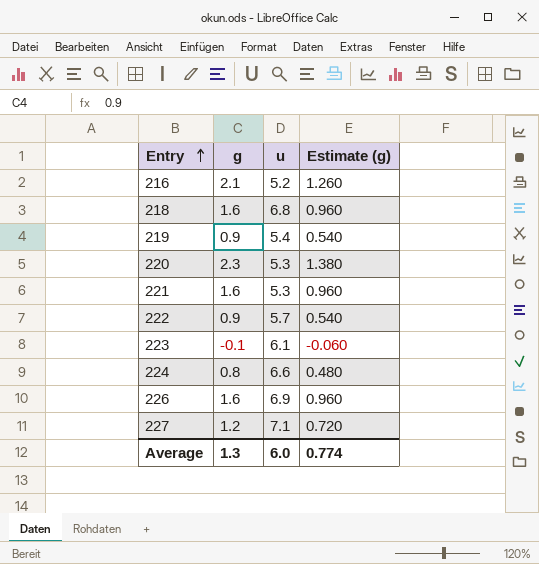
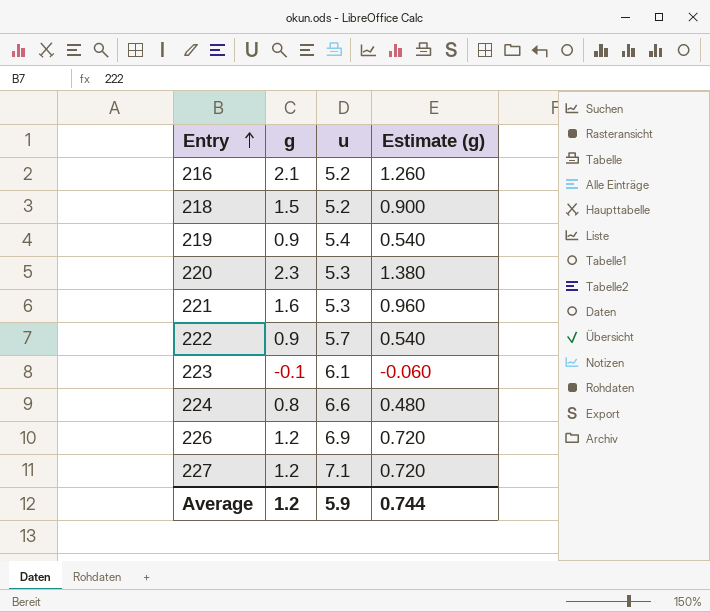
218 | g: 1.6 -> 1.5
218 | u: 6.8 -> 5.2
218 | Estimate (g): 0.960 -> 0.900
226 | g: 1.6 -> 1.2
226 | Estimate (g): 0.960 -> 0.720
Average | g: 1.3 -> 1.2
Average | u: 6.0 -> 5.9
Average | Estimate (g): 0.774 -> 0.744

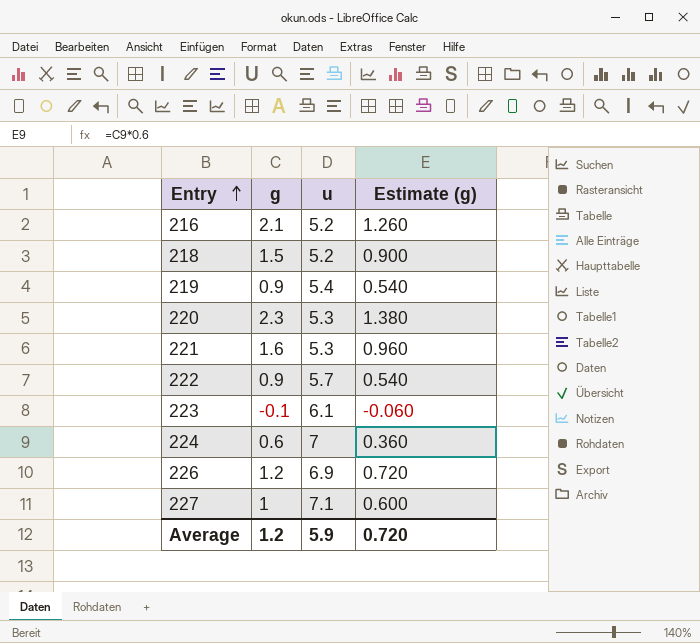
224 | g: 0.8 -> 0.6
224 | u: 6.6 -> 7
224 | Estimate (g): 0.480 -> 0.360
227 | g: 1.2 -> 1
227 | Estimate (g): 0.720 -> 0.600
Average | Estimate (g): 0.744 -> 0.720

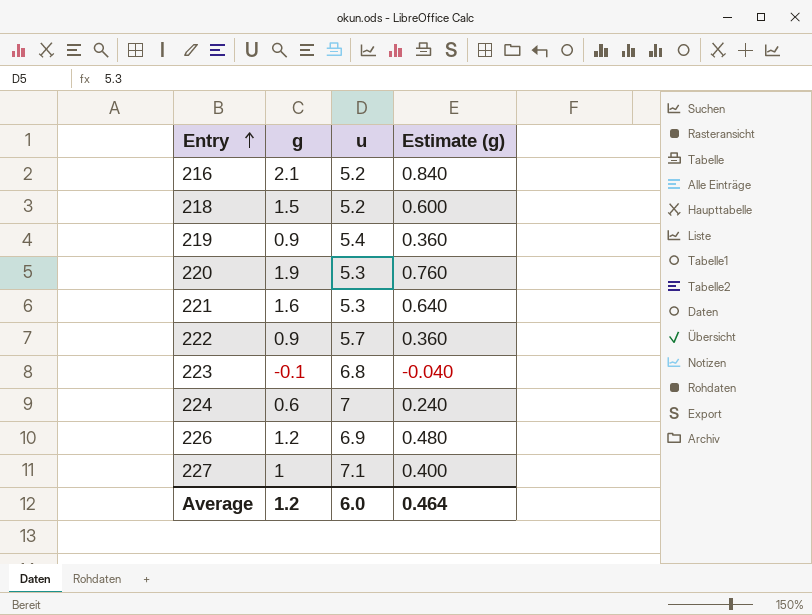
column Estimate (g) | formula: [g] * 0.6 -> [g] * 0.4
220 | g: 2.3 -> 1.9
223 | u: 6.1 -> 6.8
Average | u: 5.9 -> 6.0
Average | Estimate (g): 0.720 -> 0.464

